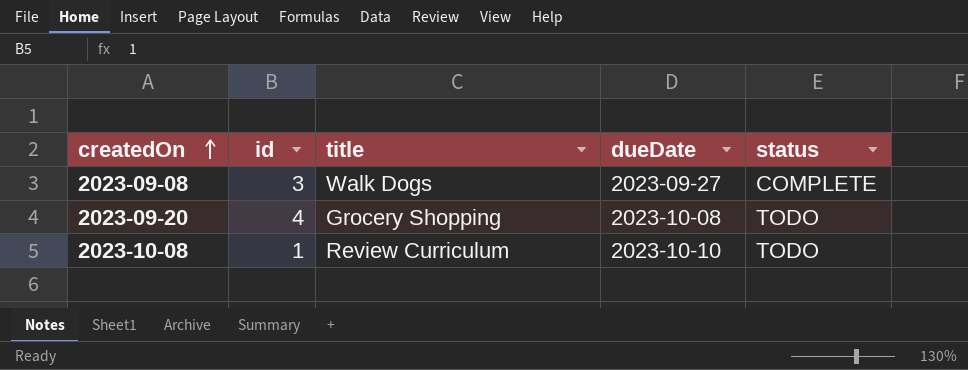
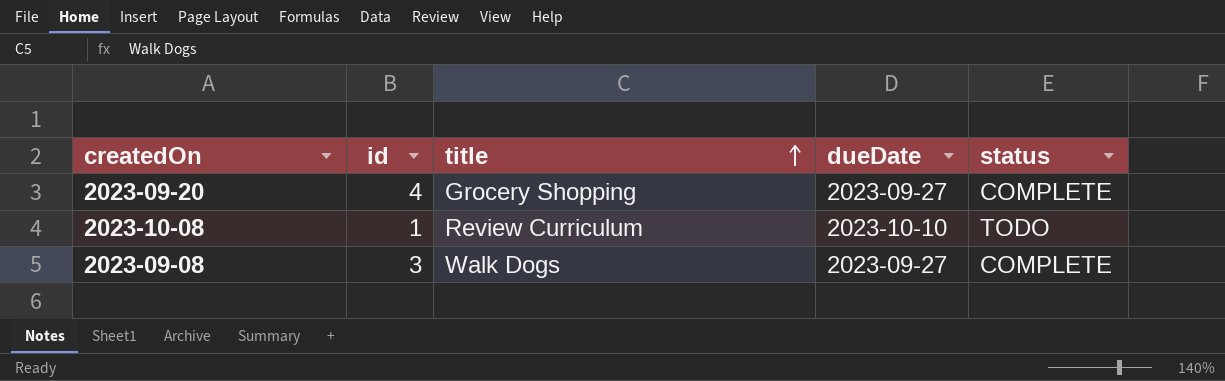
row order: createdOn ascending -> title ascending
2023-09-20 | dueDate: 2023-10-08 -> 2023-09-27
2023-09-20 | status: TODO -> COMPLETE

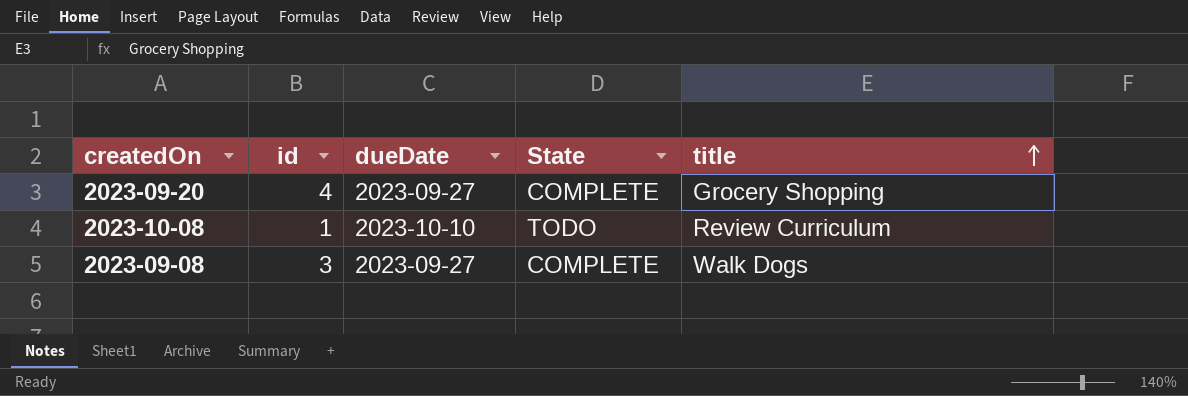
column name: status -> State
column title | position: 3 -> 5

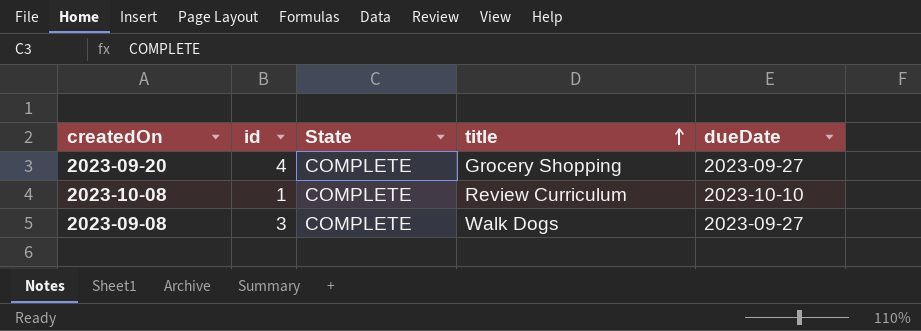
column dueDate | position: 3 -> 5
2023-10-08 | State: TODO -> COMPLETE

